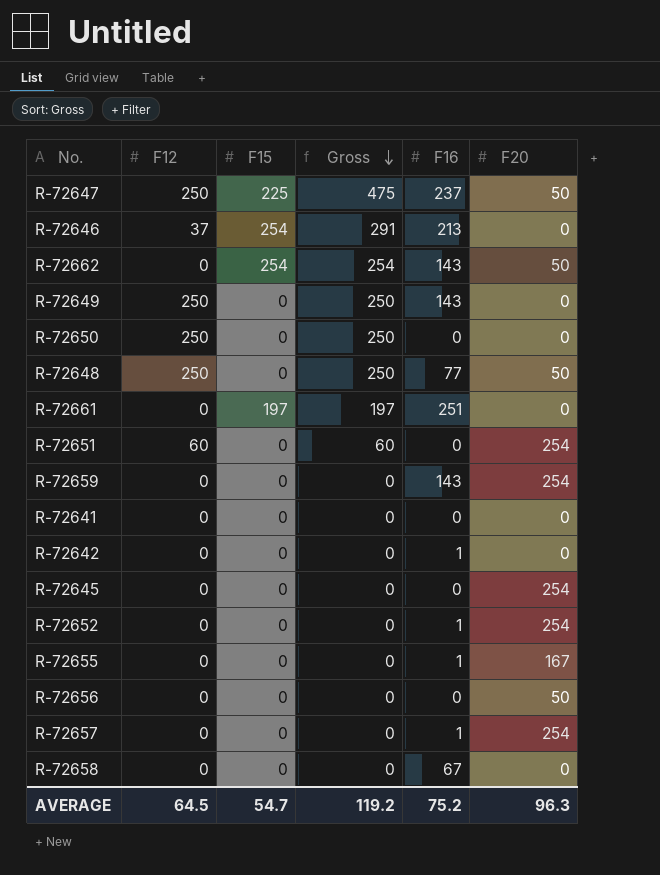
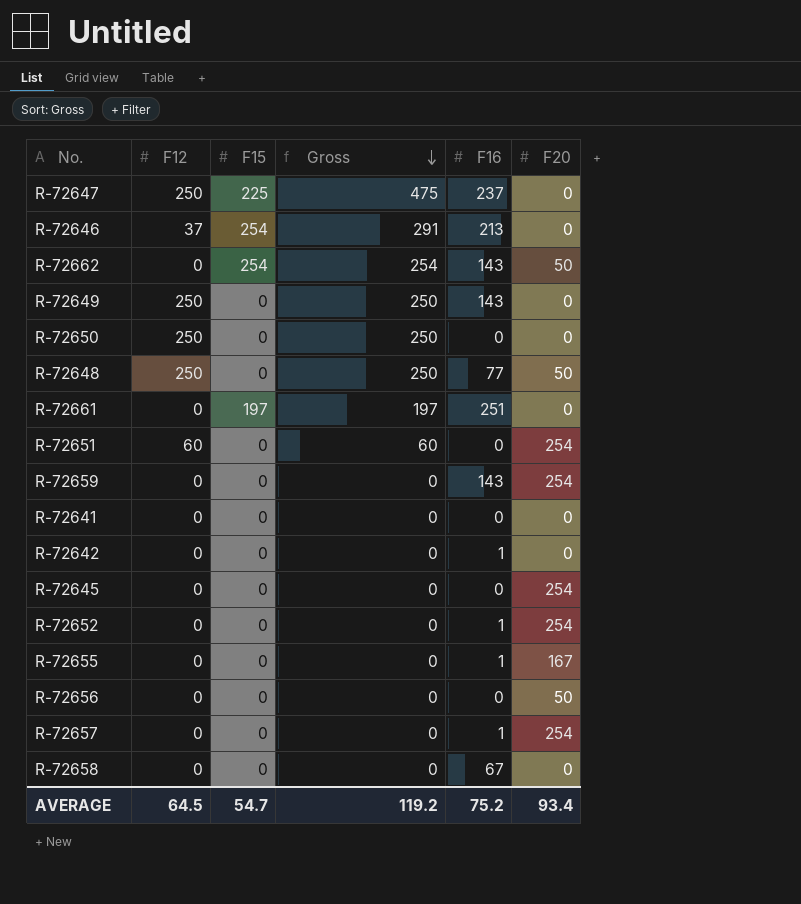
R-72647 | F20: 50 -> 0
AVERAGE | F20: 96.3 -> 93.4

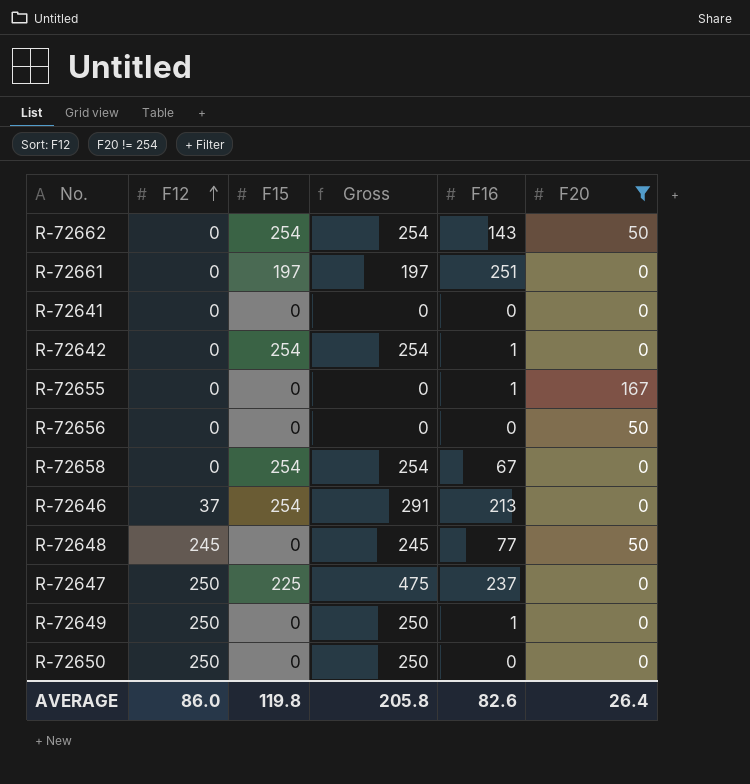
filter: none -> F20 != 254
row order: Gross descending -> F12 ascending
R-72642 | F15: 0 -> 254
R-72642 | Gross: 0 -> 254
R-72658 | F15: 0 -> 254
R-72658 | Gross: 0 -> 254
R-72648 | F12: 250 -> 245
R-72648 | Gross: 250 -> 245
R-72649 | F16: 143 -> 1
AVERAGE | F12: 64.5 -> 86.0
AVERAGE | F15: 54.7 -> 119.8
AVERAGE | Gross: 119.2 -> 205.8
AVERAGE | F16: 75.2 -> 82.6
AVERAGE | F20: 93.4 -> 26.4

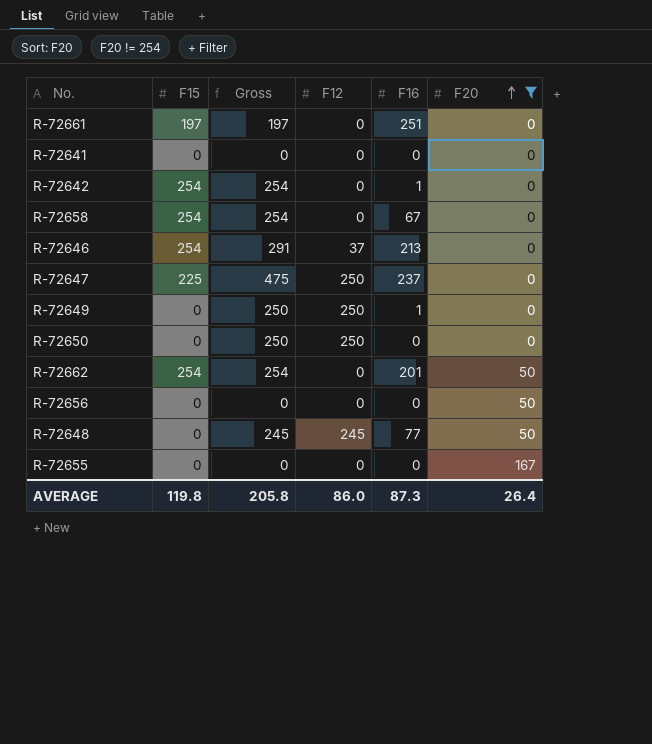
row order: F12 ascending -> F20 ascending
column F12 | position: 2 -> 4
R-72662 | F16: 143 -> 201
R-72655 | F16: 1 -> 0
AVERAGE | F16: 82.6 -> 87.3

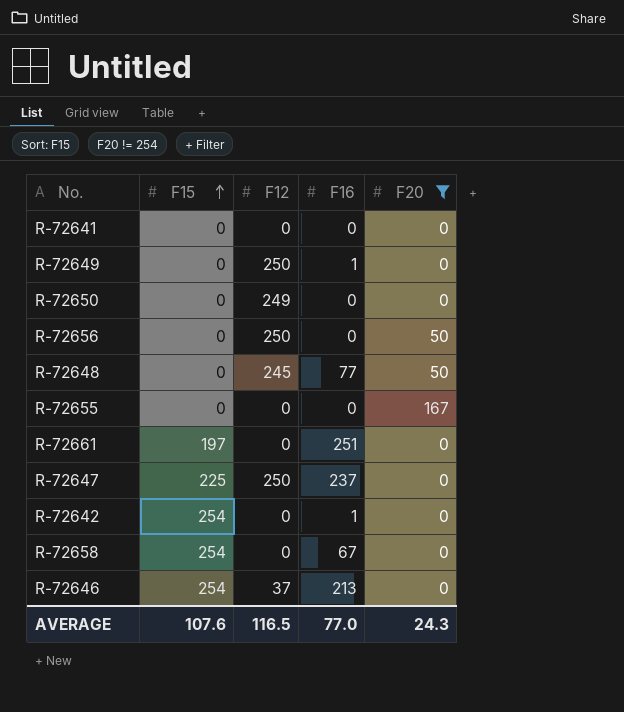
row order: F20 ascending -> F15 ascending
column Gross | formula: [F15] + [F12] -> none
row R-72662: 254 | 254 | 0 | 201 | 50 -> none
R-72650 | F12: 250 -> 249
R-72656 | F12: 0 -> 250
AVERAGE | F15: 119.8 -> 107.6
AVERAGE | F12: 86.0 -> 116.5
AVERAGE | F16: 87.3 -> 77.0
AVERAGE | F20: 26.4 -> 24.3

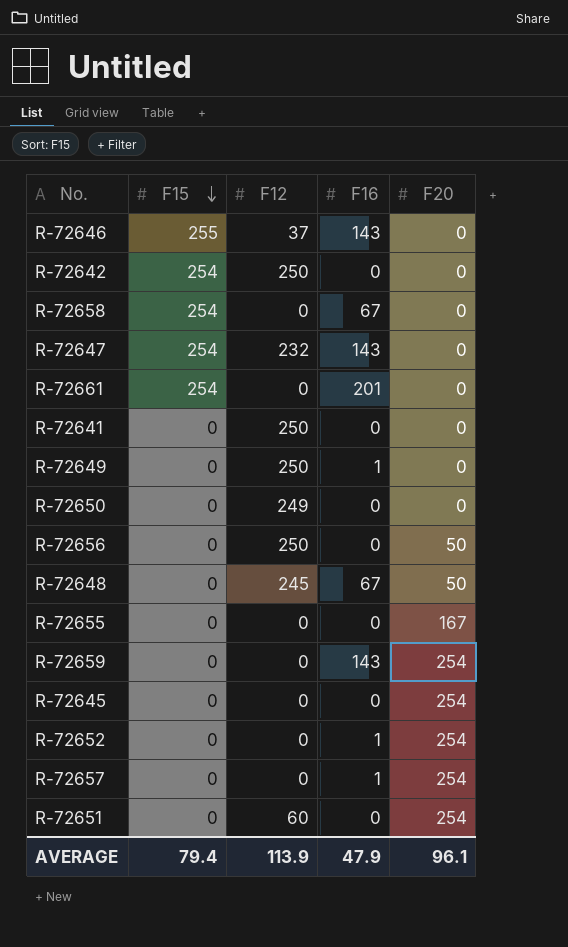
filter: F20 != 254 -> none
row order: F15 ascending -> F15 descending
R-72646 | F15: 254 -> 255
R-72646 | F16: 213 -> 143
R-72642 | F12: 0 -> 250
R-72642 | F16: 1 -> 0
R-72647 | F15: 225 -> 254
R-72647 | F12: 250 -> 232
R-72647 | F16: 237 -> 143
R-72661 | F15: 197 -> 254
R-72661 | F16: 251 -> 201
R-72641 | F12: 0 -> 250
R-72648 | F16: 77 -> 67
AVERAGE | F15: 107.6 -> 79.4
AVERAGE | F12: 116.5 -> 113.9
AVERAGE | F16: 77.0 -> 47.9
AVERAGE | F20: 24.3 -> 96.1

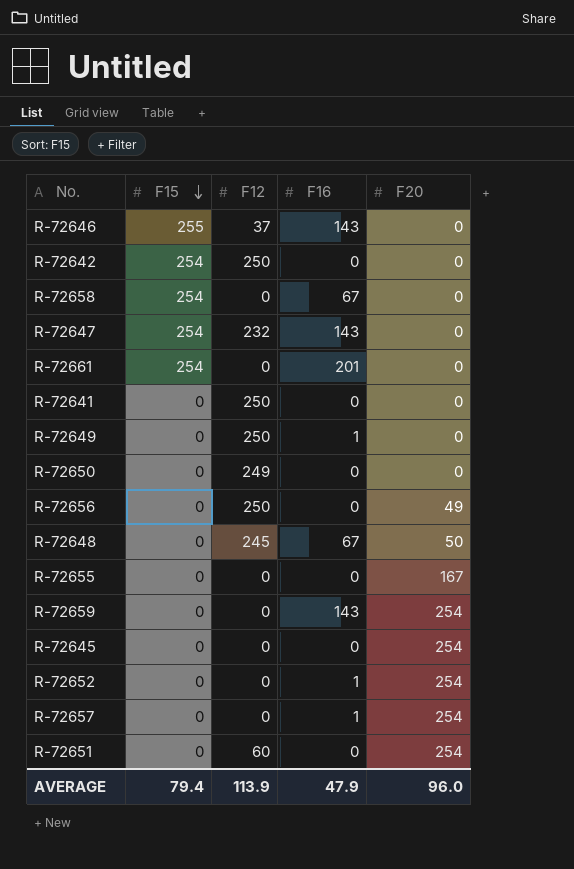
R-72656 | F20: 50 -> 49
AVERAGE | F20: 96.1 -> 96.0

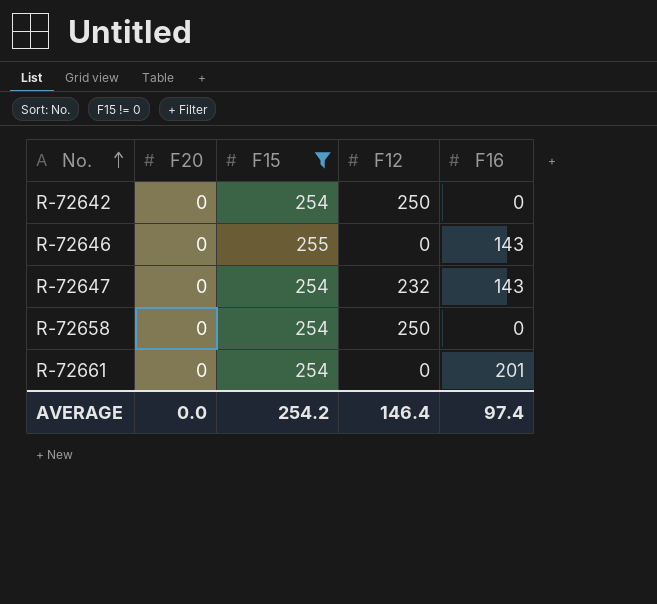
filter: none -> F15 != 0
row order: F15 descending -> No. ascending
column F20 | position: 5 -> 2
R-72646 | F12: 37 -> 0
R-72658 | F12: 0 -> 250
R-72658 | F16: 67 -> 0
AVERAGE | F20: 96.0 -> 0.0
AVERAGE | F15: 79.4 -> 254.2
AVERAGE | F12: 113.9 -> 146.4
AVERAGE | F16: 47.9 -> 97.4

